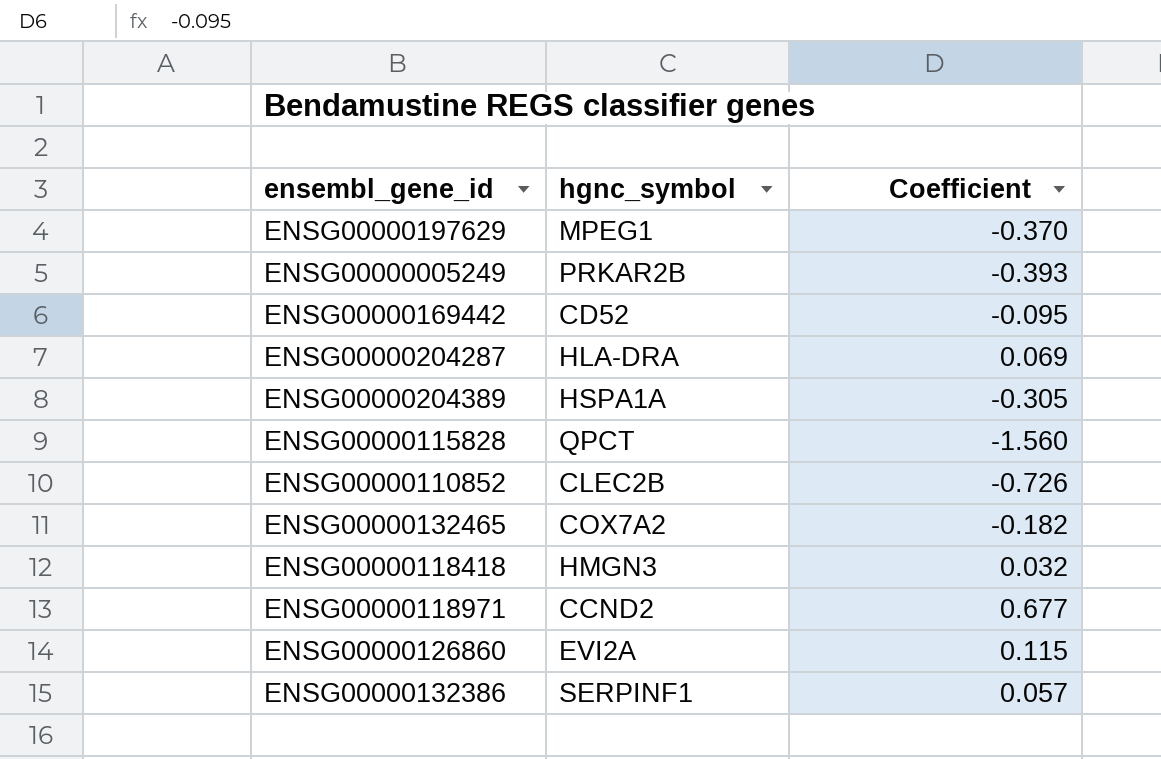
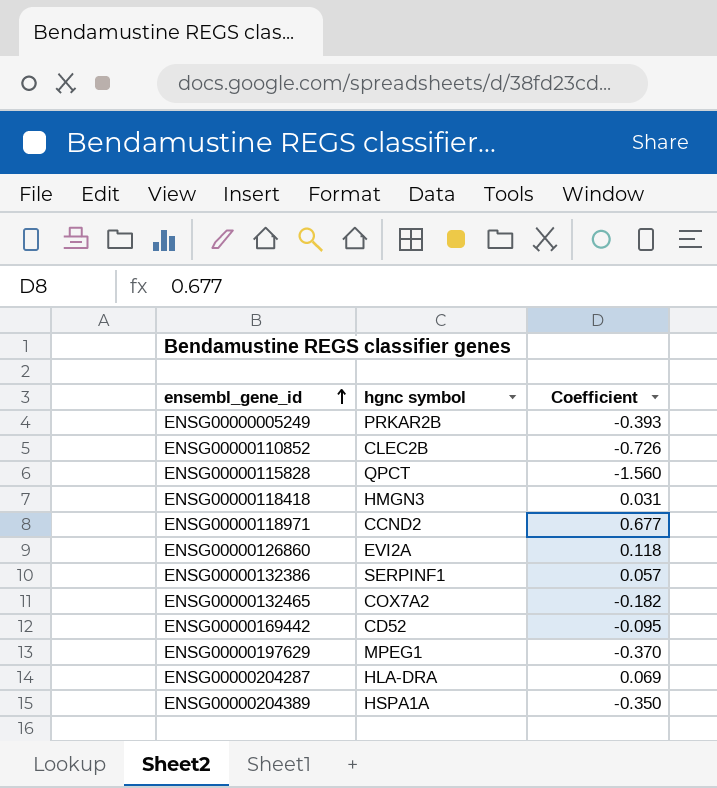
row order: none -> ensembl_gene_id ascending
column name: hgnc_symbol -> hgnc symbol
ENSG00000118418 | Coefficient: 0.032 -> 0.031
ENSG00000126860 | Coefficient: 0.115 -> 0.118
ENSG00000204389 | Coefficient: -0.305 -> -0.350

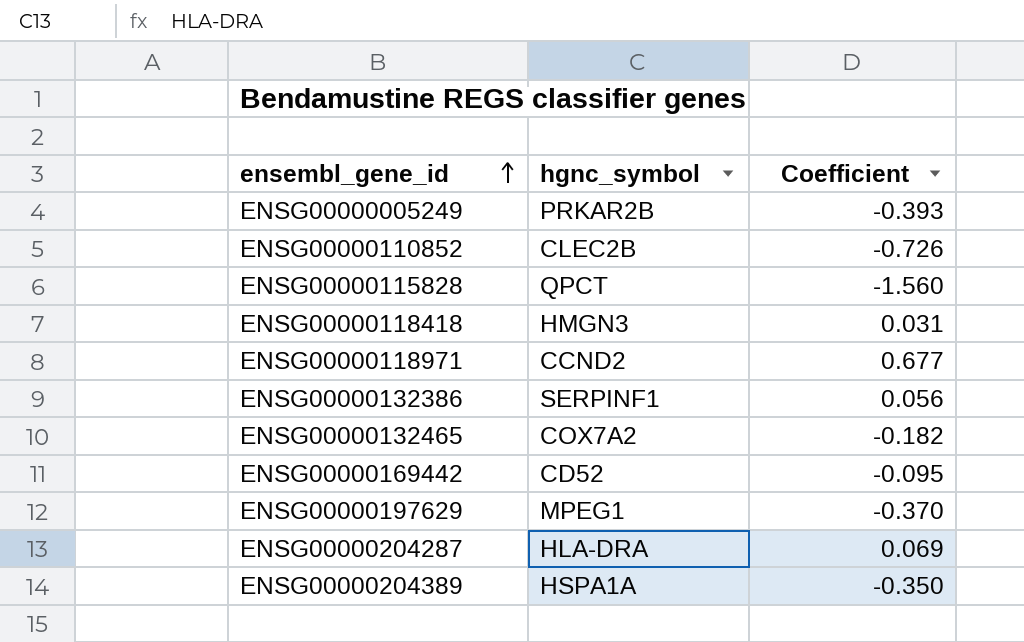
column name: hgnc symbol -> hgnc_symbol
row ENSG00000126860: EVI2A | 0.118 -> none
ENSG00000132386 | Coefficient: 0.057 -> 0.056

